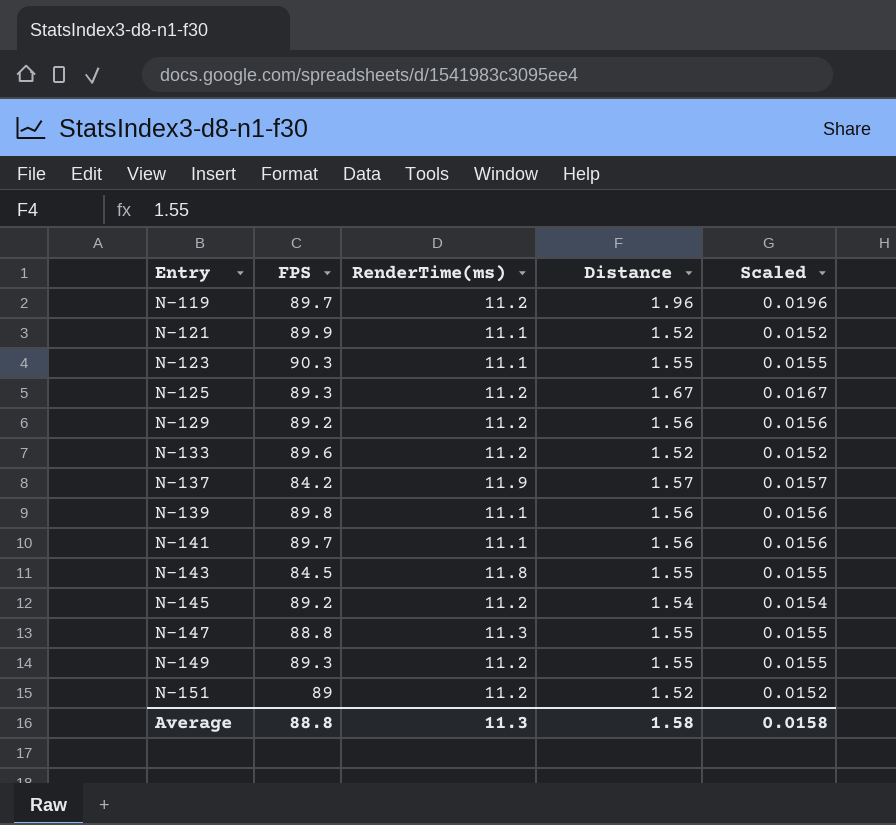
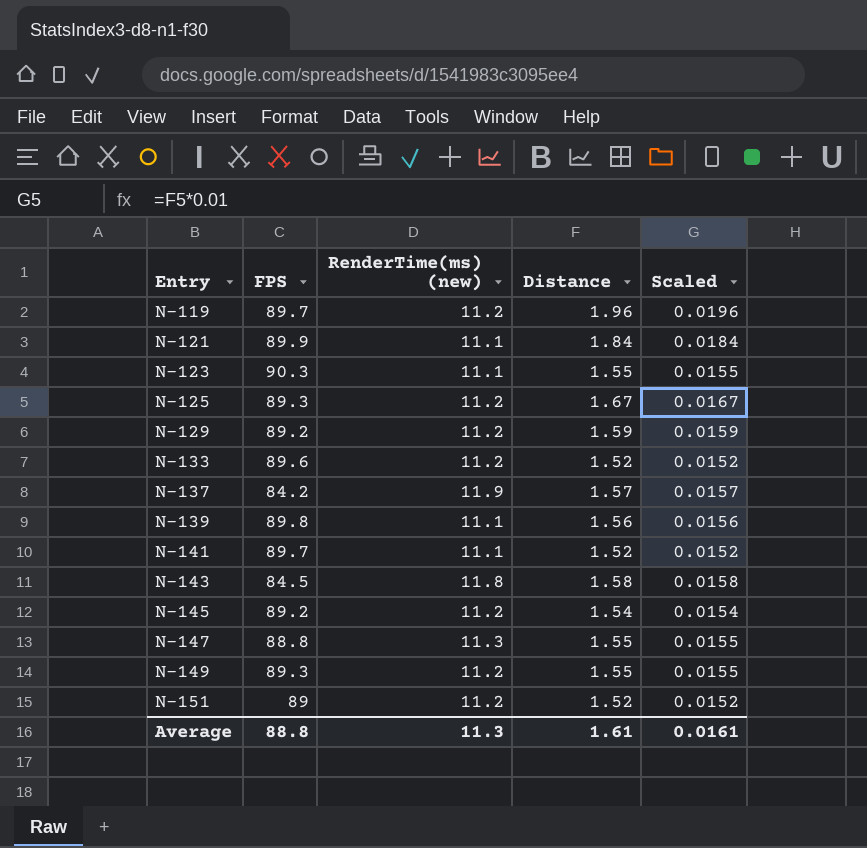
column name: RenderTime(ms) -> RenderTime(ms) (new)
N-121 | Distance: 1.52 -> 1.84
N-121 | Scaled: 0.0152 -> 0.0184
N-129 | Distance: 1.56 -> 1.59
N-129 | Scaled: 0.0156 -> 0.0159
N-141 | Distance: 1.56 -> 1.52
N-141 | Scaled: 0.0156 -> 0.0152
N-143 | Distance: 1.55 -> 1.58
N-143 | Scaled: 0.0155 -> 0.0158
Average | Distance: 1.58 -> 1.61
Average | Scaled: 0.0158 -> 0.0161

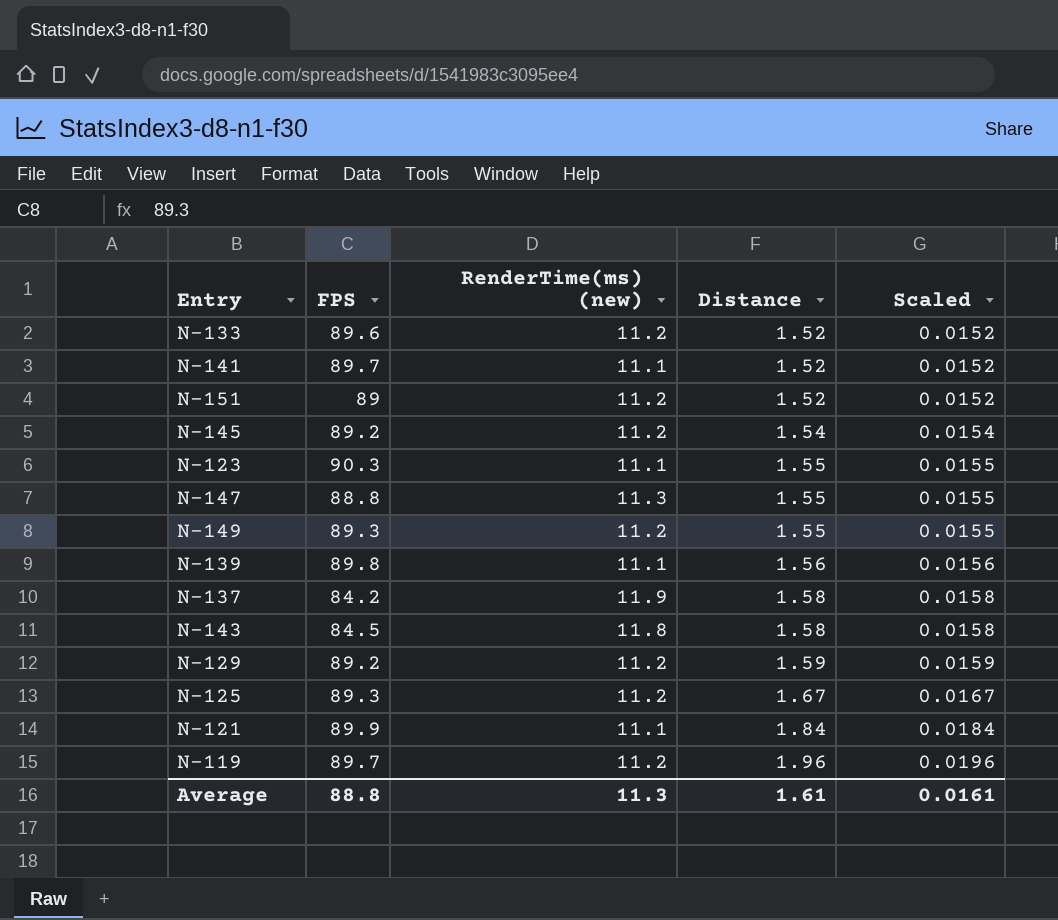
row order: Entry ascending -> Distance ascending
N-137 | Distance: 1.57 -> 1.58
N-137 | Scaled: 0.0157 -> 0.0158

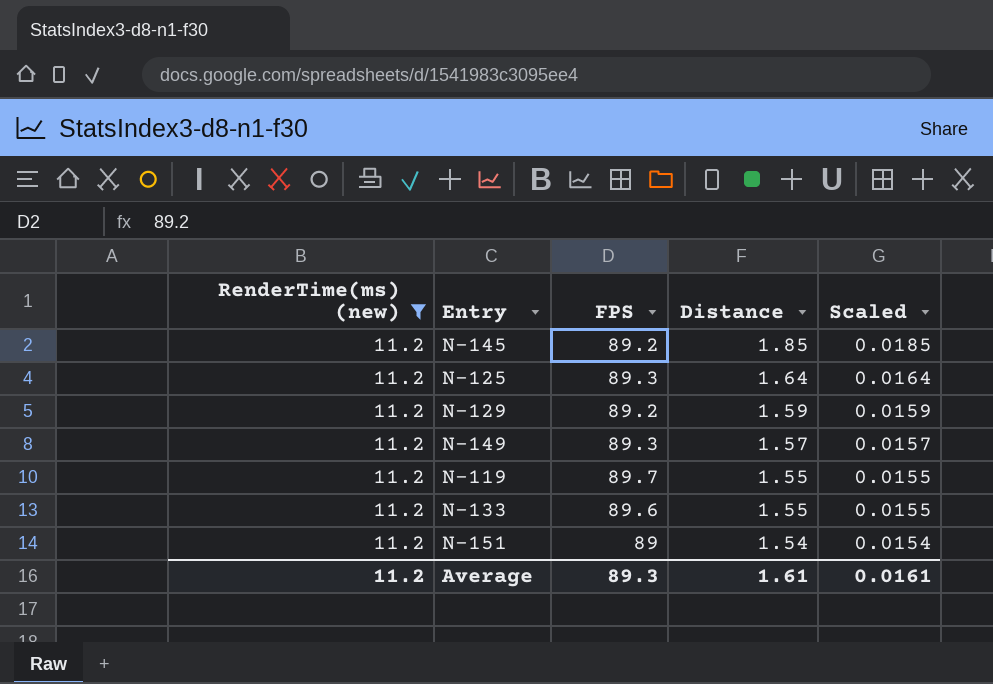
filter: none -> RenderTime(ms) (new) = 11.2
row order: Distance ascending -> Distance descending
column RenderTime(ms) (new) | position: 3 -> 1
N-145 | Distance: 1.54 -> 1.85
N-145 | Scaled: 0.0154 -> 0.0185
N-125 | Distance: 1.67 -> 1.64
N-125 | Scaled: 0.0167 -> 0.0164
N-149 | Distance: 1.55 -> 1.57
N-149 | Scaled: 0.0155 -> 0.0157
N-119 | Distance: 1.96 -> 1.55
N-119 | Scaled: 0.0196 -> 0.0155
N-133 | Distance: 1.52 -> 1.55
N-133 | Scaled: 0.0152 -> 0.0155
N-151 | Distance: 1.52 -> 1.54
N-151 | Scaled: 0.0152 -> 0.0154
Average | RenderTime(ms) (new): 11.3 -> 11.2
Average | FPS: 88.8 -> 89.3

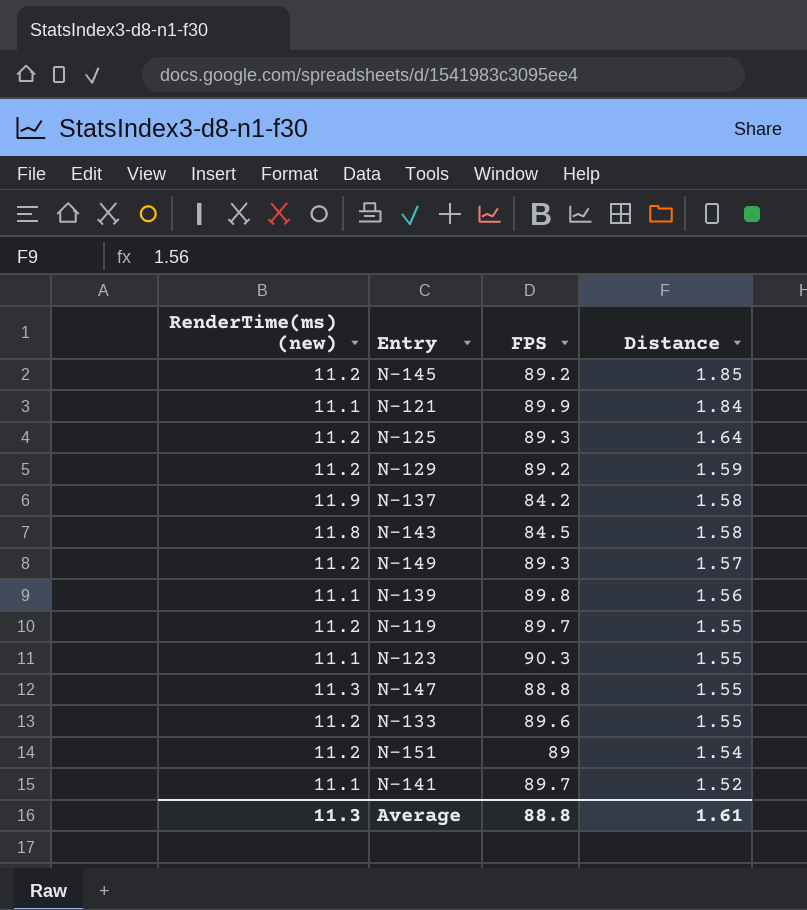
filter: RenderTime(ms) (new) = 11.2 -> none
column Scaled | formula: [Distance] * 0.01 -> none
Average | RenderTime(ms) (new): 11.2 -> 11.3
Average | FPS: 89.3 -> 88.8

